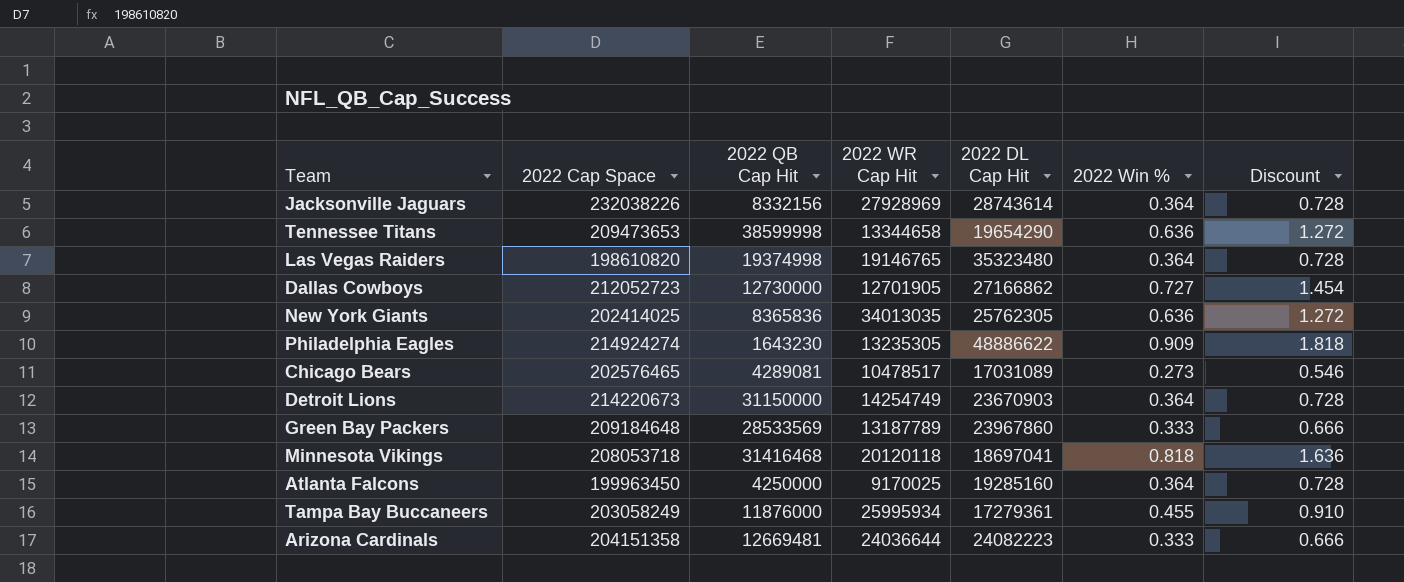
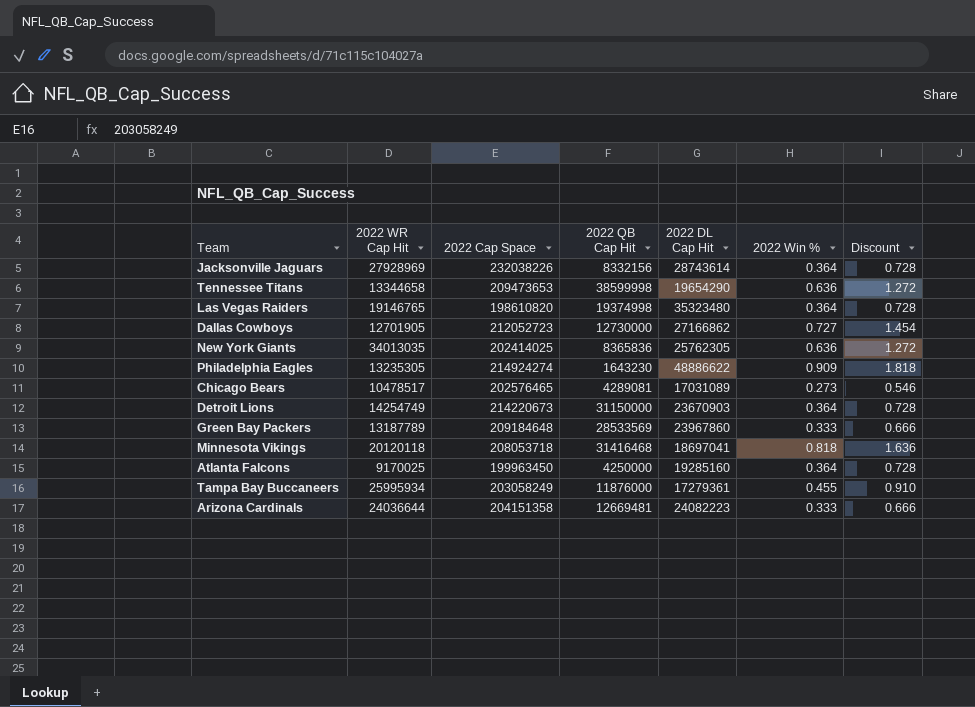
column 2022 WR Cap Hit | position: 4 -> 2

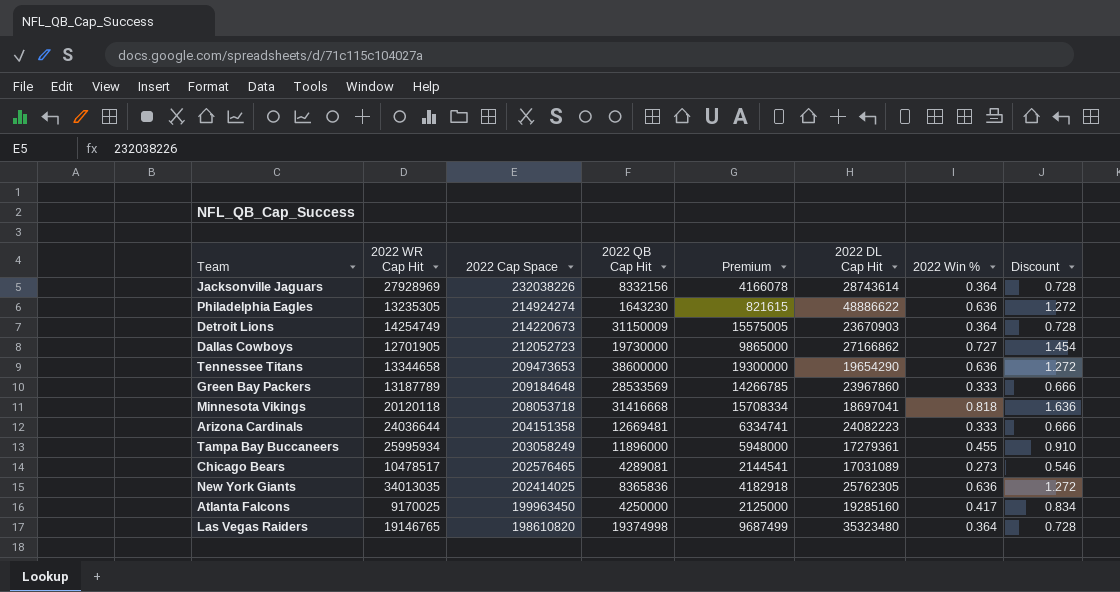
row order: none -> 2022 Cap Space descending
column Premium | formula: none -> [2022 QB Cap Hit] * 0.5
Philadelphia Eagles | 2022 Win %: 0.909 -> 0.636
Philadelphia Eagles | Discount: 1.818 -> 1.272
Detroit Lions | 2022 QB Cap Hit: 31150000 -> 31150009
Dallas Cowboys | 2022 QB Cap Hit: 12730000 -> 19730000
Tennessee Titans | 2022 QB Cap Hit: 38599998 -> 38600000
Minnesota Vikings | 2022 QB Cap Hit: 31416468 -> 31416668
Tampa Bay Buccaneers | 2022 QB Cap Hit: 11876000 -> 11896000
Atlanta Falcons | 2022 Win %: 0.364 -> 0.417
Atlanta Falcons | Discount: 0.728 -> 0.834

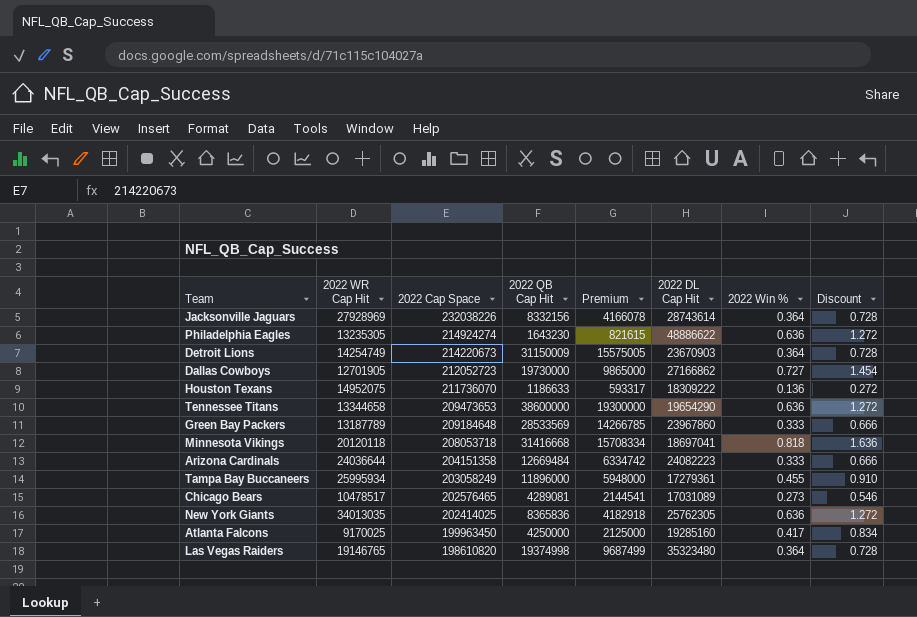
row Houston Texans: none -> 14952075 | 211736070 | 1186633 | 593317 | 18309222 | 0.136 | 0.272
Arizona Cardinals | 2022 QB Cap Hit: 12669481 -> 12669484
Arizona Cardinals | Premium: 6334741 -> 6334742

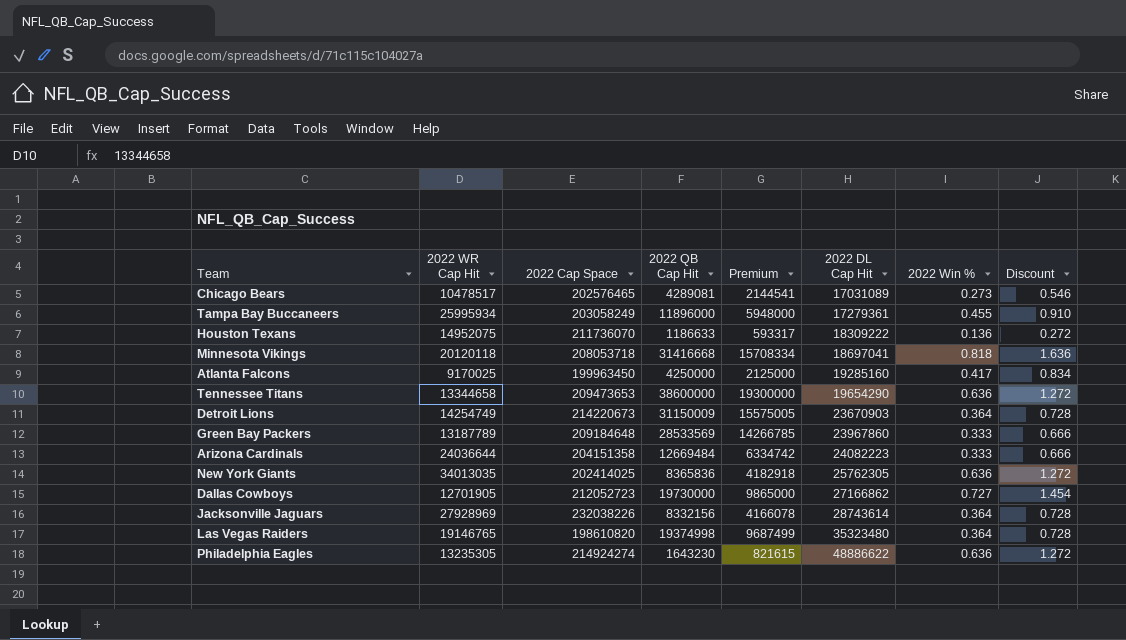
row order: 2022 Cap Space descending -> 2022 DL Cap Hit ascending

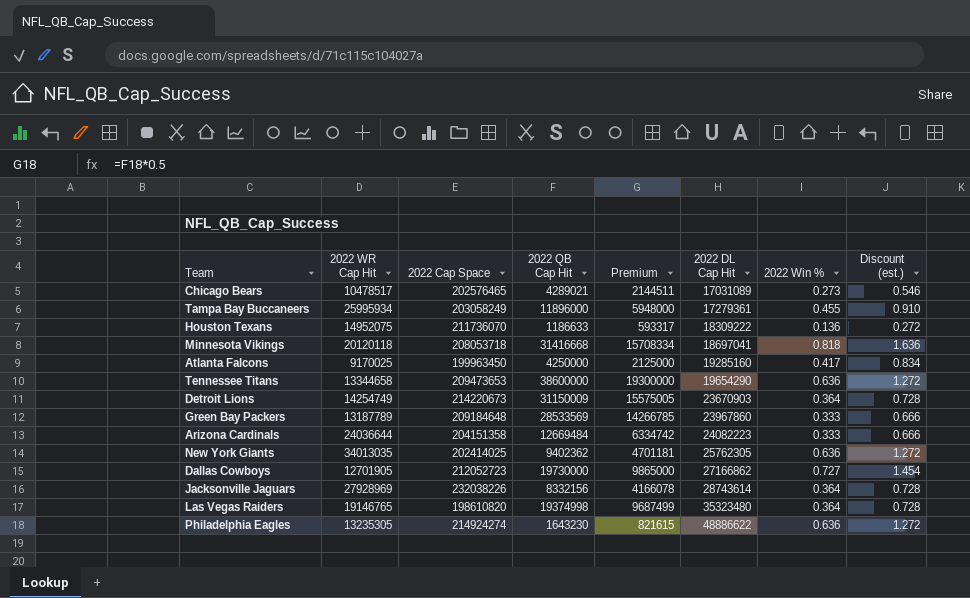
column name: Discount -> Discount (est.)
Chicago Bears | 2022 QB Cap Hit: 4289081 -> 4289021
Chicago Bears | Premium: 2144541 -> 2144511
New York Giants | 2022 QB Cap Hit: 8365836 -> 9402362
New York Giants | Premium: 4182918 -> 4701181

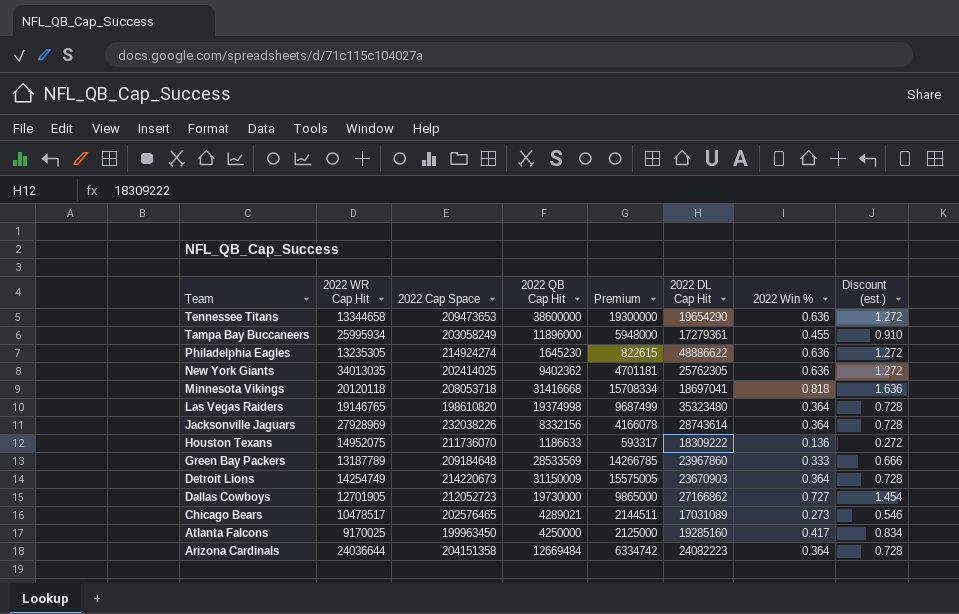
row order: 2022 DL Cap Hit ascending -> Team descending
Philadelphia Eagles | 2022 QB Cap Hit: 1643230 -> 1645230
Philadelphia Eagles | Premium: 821615 -> 822615
Arizona Cardinals | 2022 Win %: 0.333 -> 0.364
Arizona Cardinals | Discount (est.): 0.666 -> 0.728

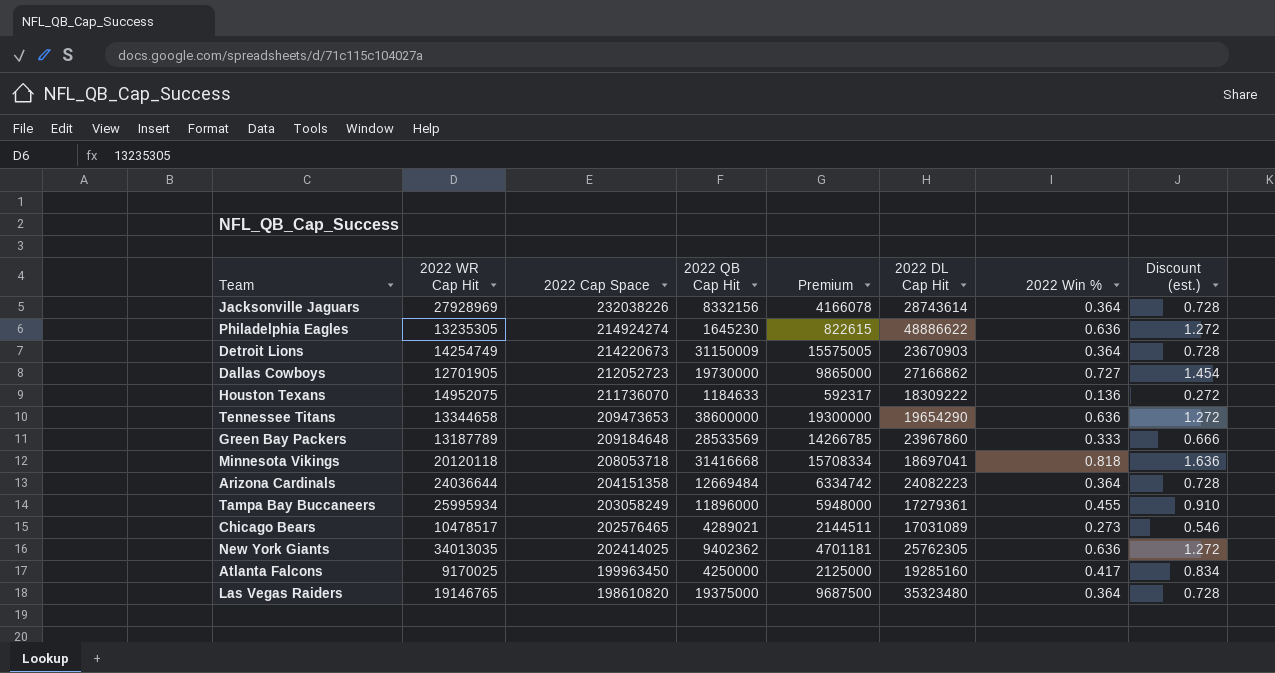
row order: Team descending -> 2022 Cap Space descending
Houston Texans | 2022 QB Cap Hit: 1186633 -> 1184633
Houston Texans | Premium: 593317 -> 592317
Las Vegas Raiders | 2022 QB Cap Hit: 19374998 -> 19375000
Las Vegas Raiders | Premium: 9687499 -> 9687500

